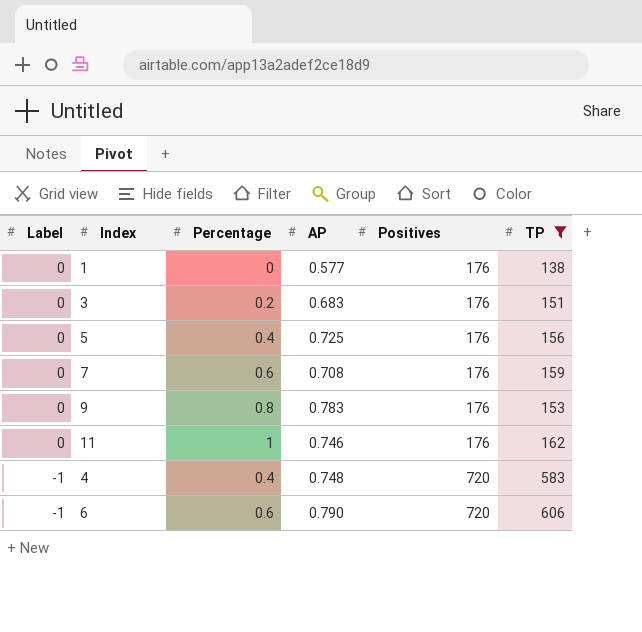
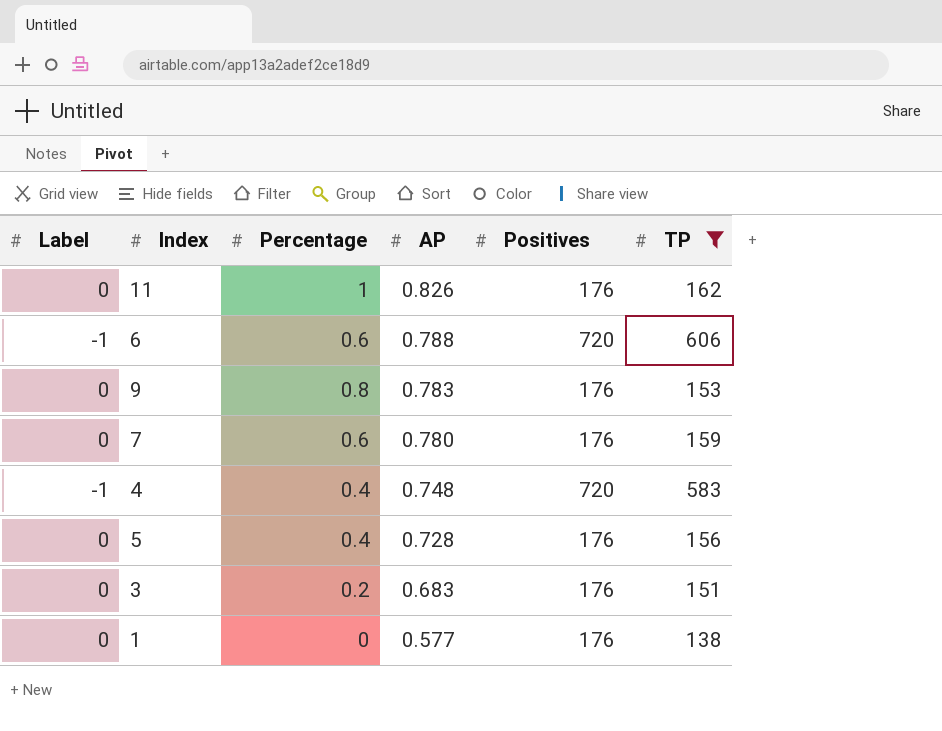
row order: Label descending -> AP descending
11 | AP: 0.746 -> 0.826
6 | AP: 0.790 -> 0.788
7 | AP: 0.708 -> 0.780
5 | AP: 0.725 -> 0.728

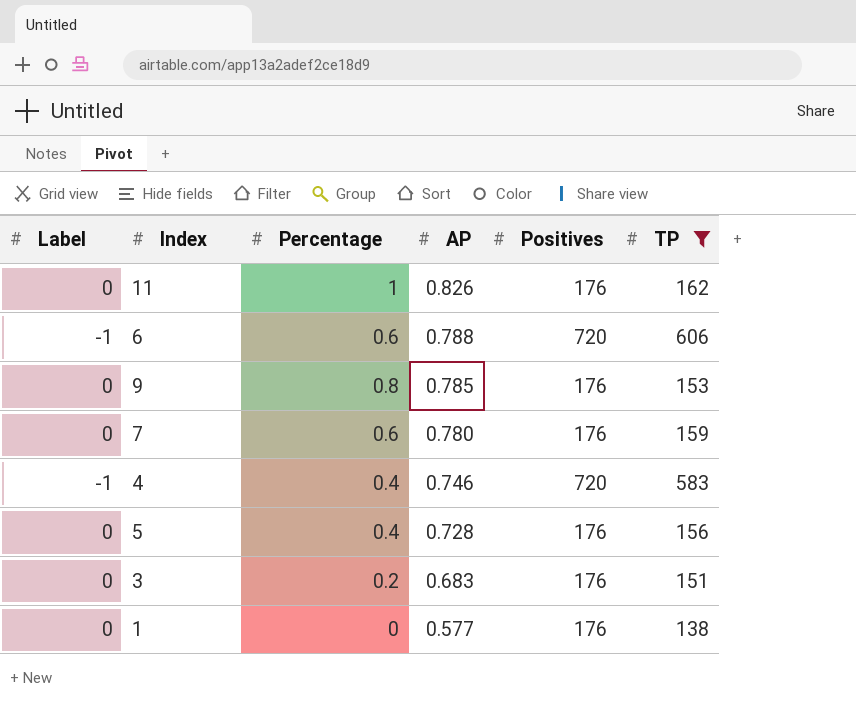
9 | AP: 0.783 -> 0.785
4 | AP: 0.748 -> 0.746

